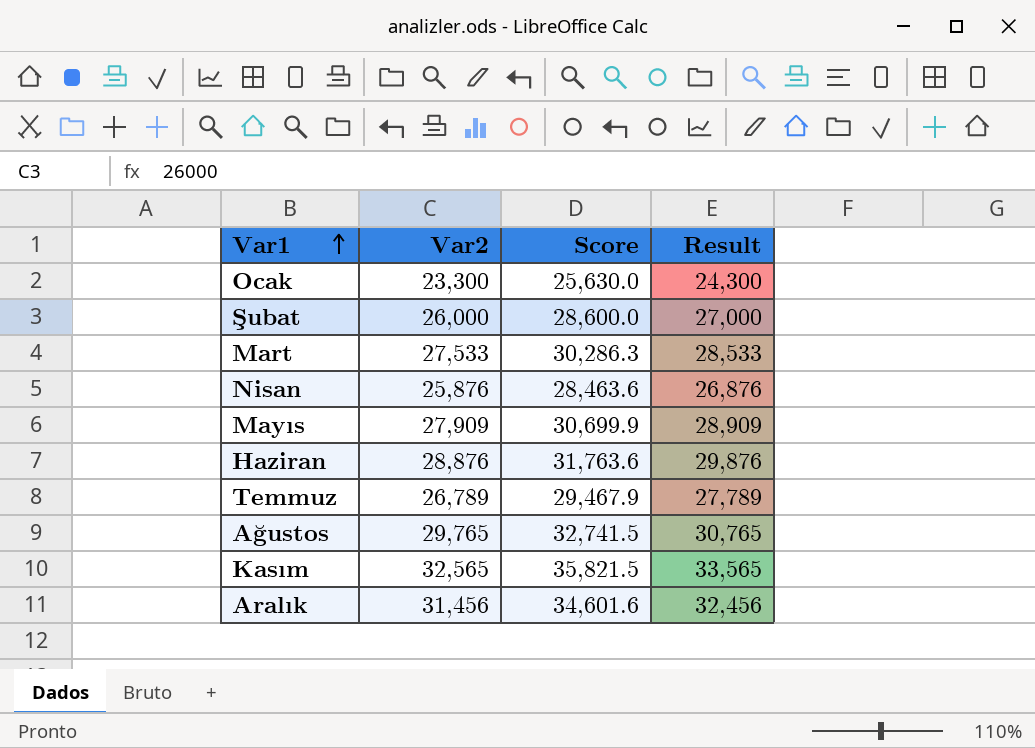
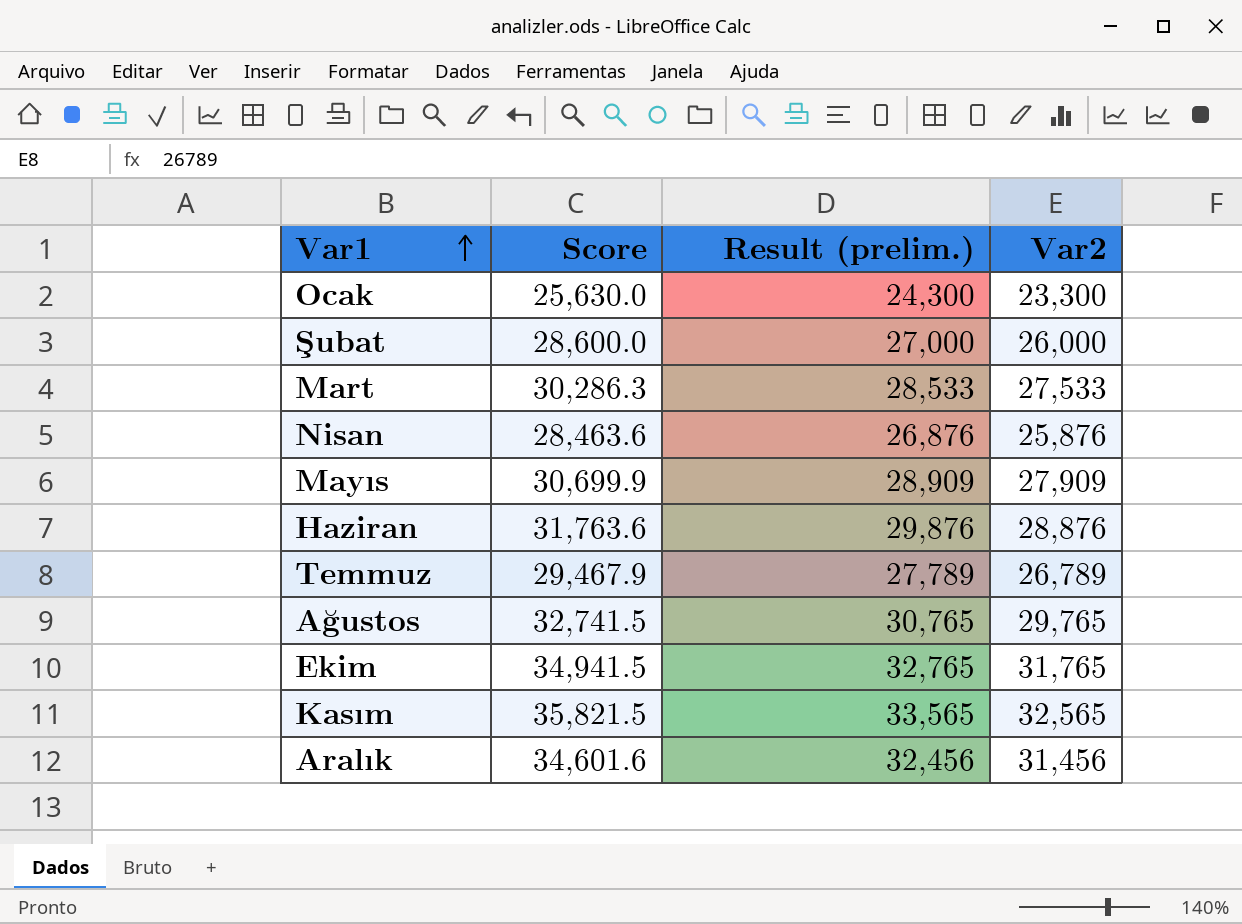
column name: Result -> Result (prelim.)
column Var2 | position: 2 -> 4
row Ekim: none -> 34,941.5 | 32,765 | 31,765

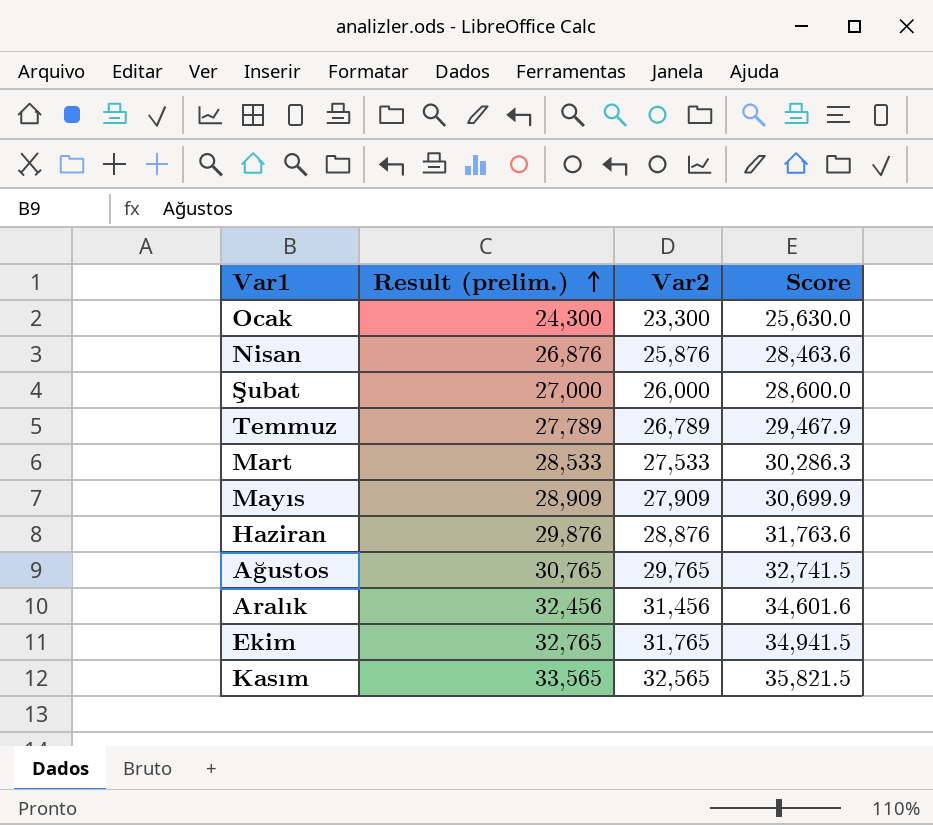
row order: Var1 ascending -> Result (prelim.) ascending
column Score | position: 2 -> 4

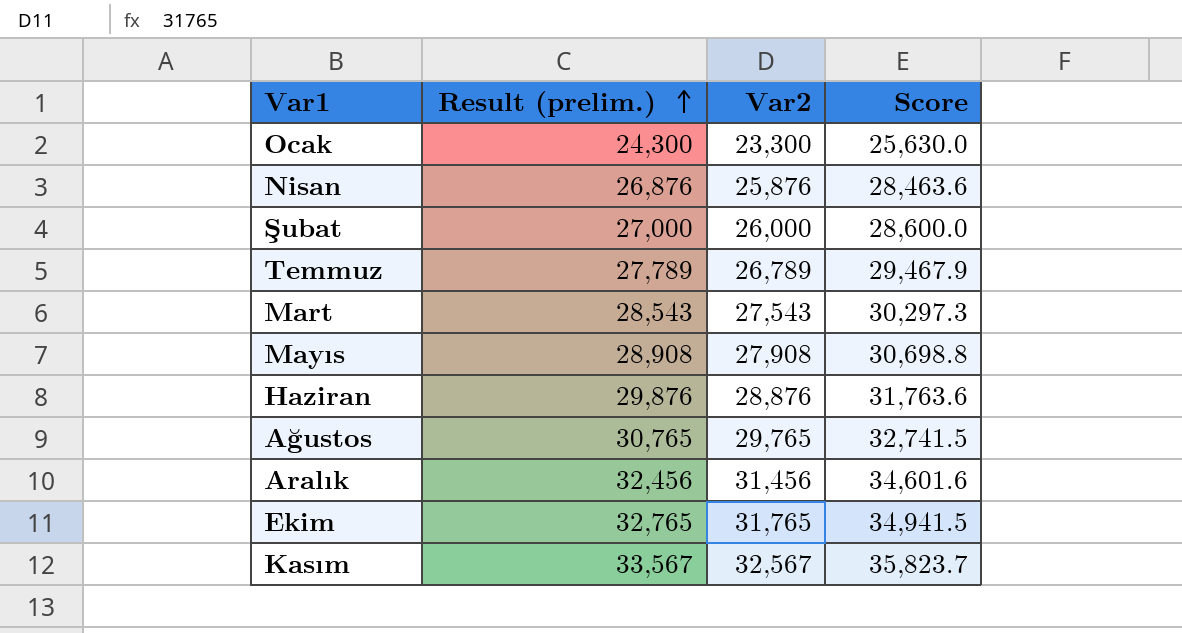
Mart | Result (prelim.): 28,533 -> 28,543
Mart | Var2: 27,533 -> 27,543
Mart | Score: 30,286.3 -> 30,297.3
Mayıs | Result (prelim.): 28,909 -> 28,908
Mayıs | Var2: 27,909 -> 27,908
Mayıs | Score: 30,699.9 -> 30,698.8
Kasım | Result (prelim.): 33,565 -> 33,567
Kasım | Var2: 32,565 -> 32,567
Kasım | Score: 35,821.5 -> 35,823.7

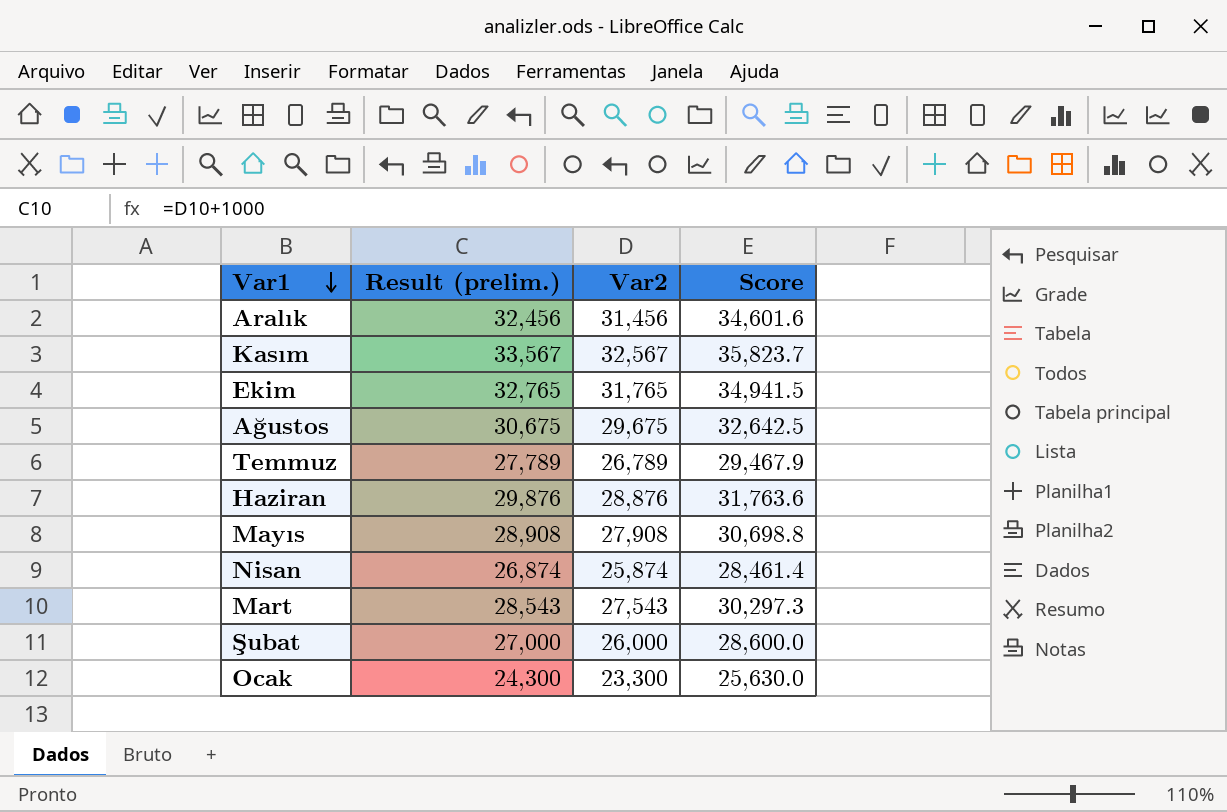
row order: Result (prelim.) ascending -> Var1 descending
Ağustos | Result (prelim.): 30,765 -> 30,675
Ağustos | Var2: 29,765 -> 29,675
Ağustos | Score: 32,741.5 -> 32,642.5
Nisan | Result (prelim.): 26,876 -> 26,874
Nisan | Var2: 25,876 -> 25,874
Nisan | Score: 28,463.6 -> 28,461.4

